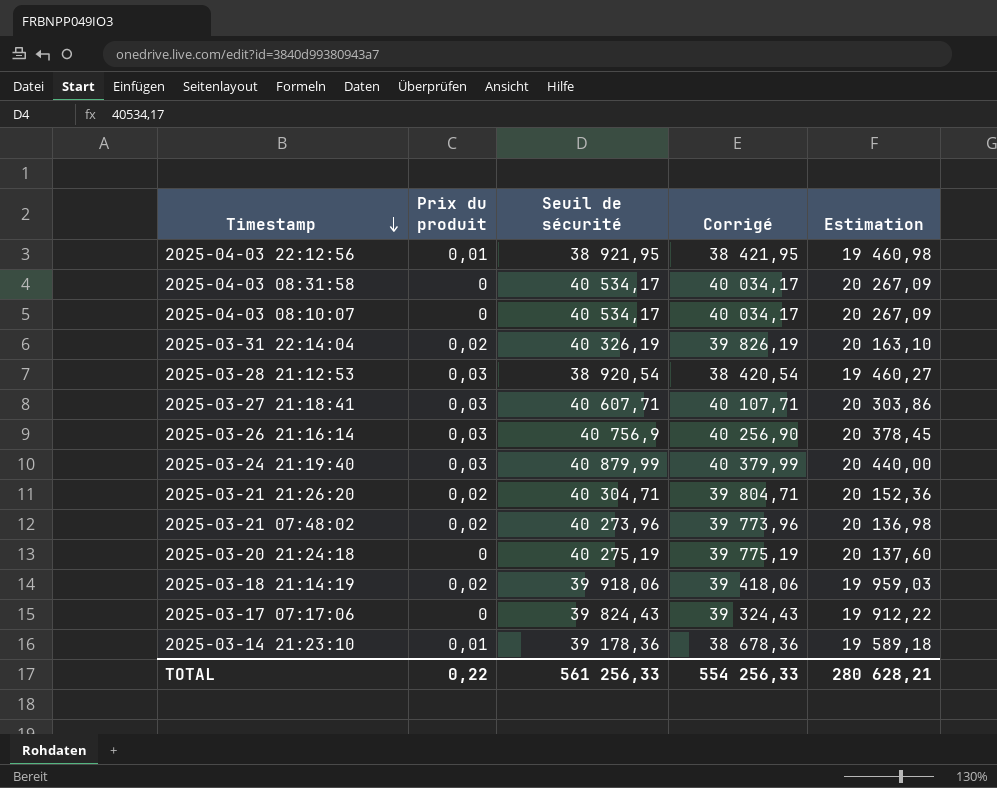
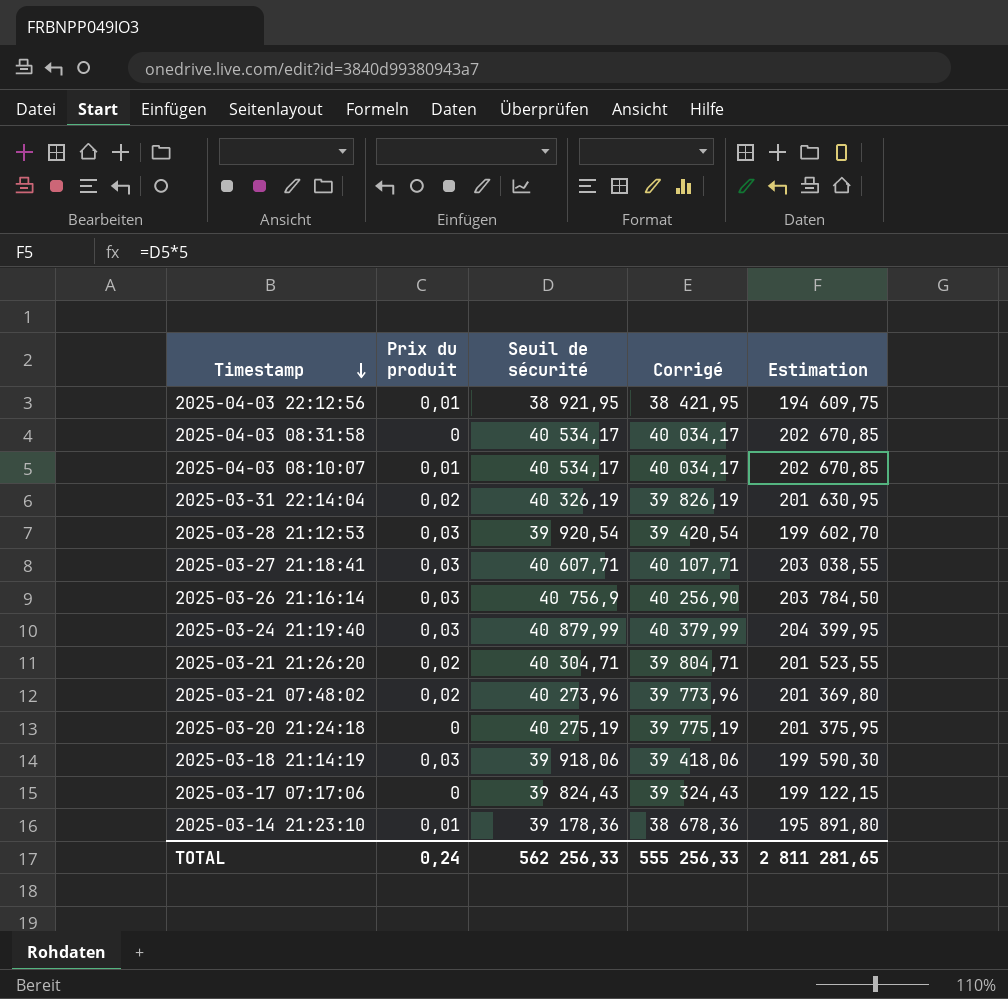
column Estimation | formula: [Seuil de sécurité] * 0,5 -> [Seuil de sécurité] * 5
2025-04-03 08:10:07 | Prix du produit: 0 -> 0,01
2025-03-28 21:12:53 | Seuil de sécurité: 38 920,54 -> 39 920,54
2025-03-28 21:12:53 | Corrigé: 38 420,54 -> 39 420,54
2025-03-18 21:14:19 | Prix du produit: 0,02 -> 0,03
TOTAL | Prix du produit: 0,22 -> 0,24
TOTAL | Seuil de sécurité: 561 256,33 -> 562 256,33
TOTAL | Corrigé: 554 256,33 -> 555 256,33
TOTAL | Estimation: 280 628,21 -> 2 811 281,65

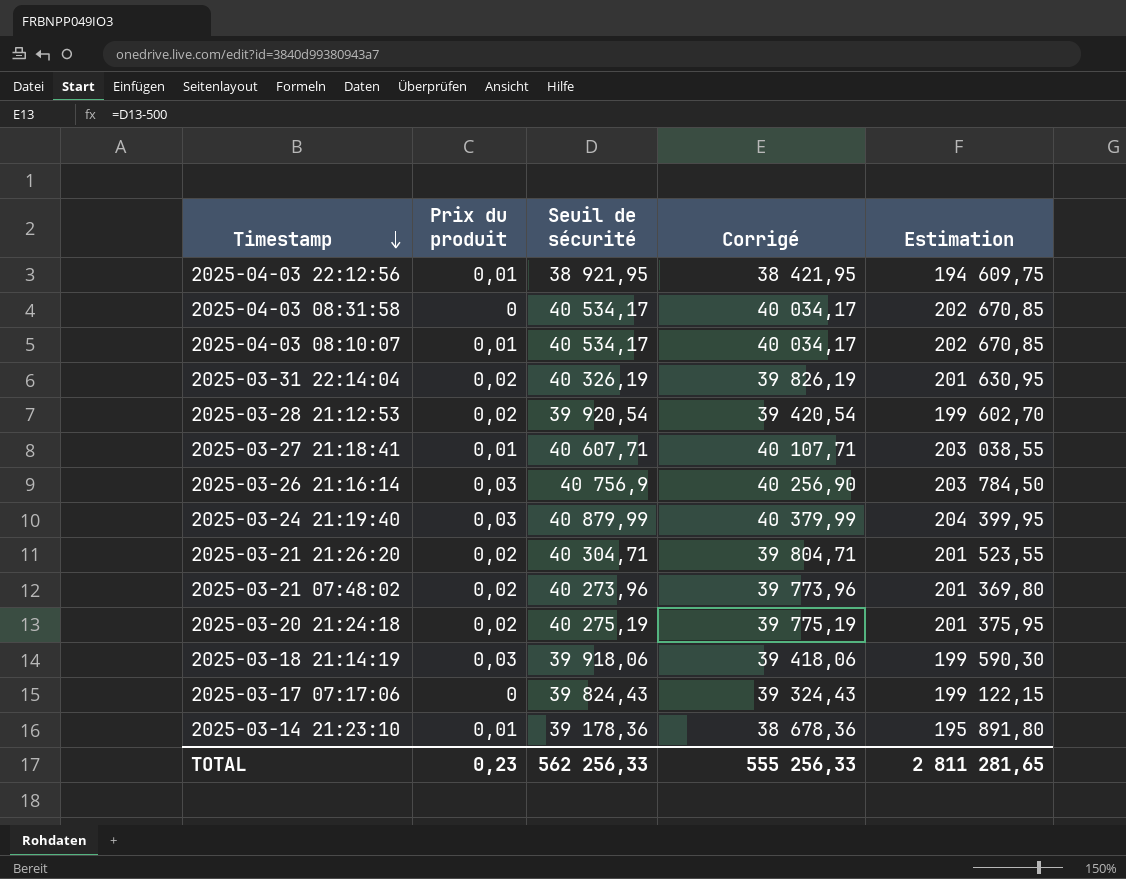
2025-03-28 21:12:53 | Prix du produit: 0,03 -> 0,02
2025-03-27 21:18:41 | Prix du produit: 0,03 -> 0,01
2025-03-20 21:24:18 | Prix du produit: 0 -> 0,02
TOTAL | Prix du produit: 0,24 -> 0,23

